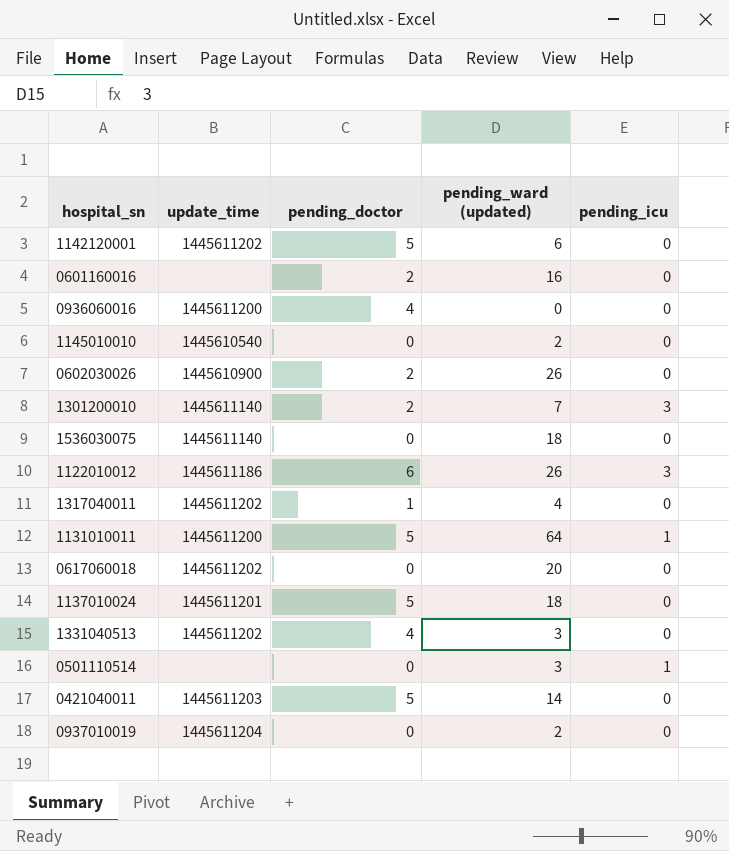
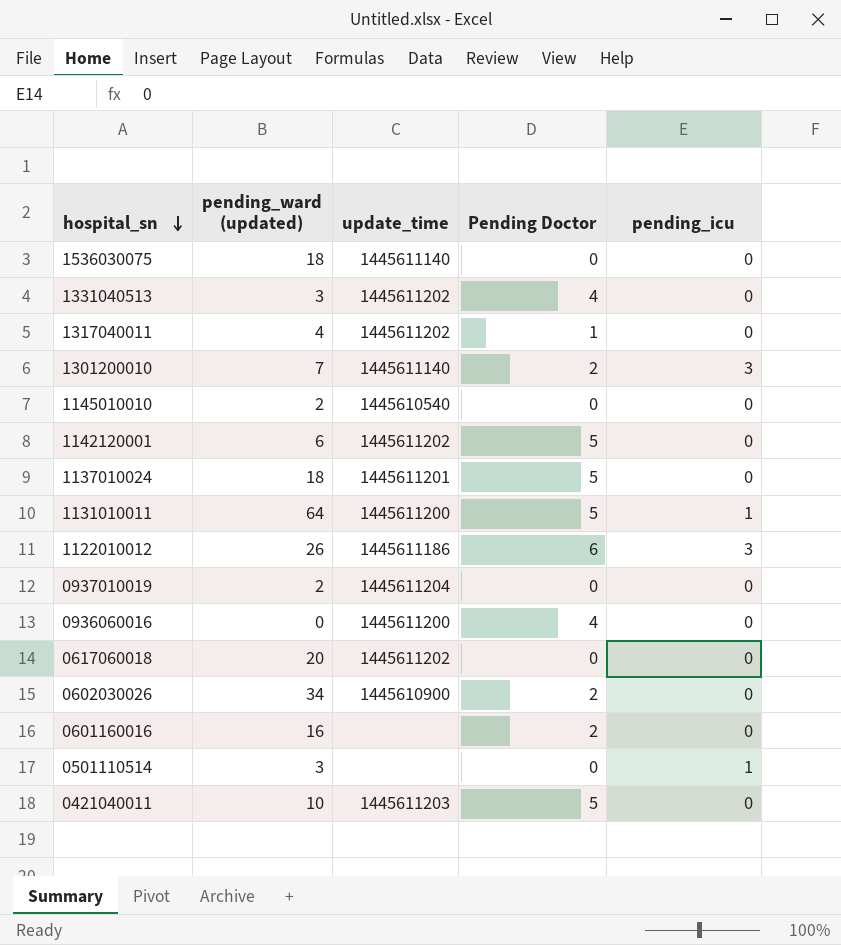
row order: none -> hospital_sn descending
column pending_ward (updated) | position: 4 -> 2
column name: pending_doctor -> Pending Doctor
0602030026 | pending_ward (updated): 26 -> 34
0421040011 | pending_ward (updated): 14 -> 10

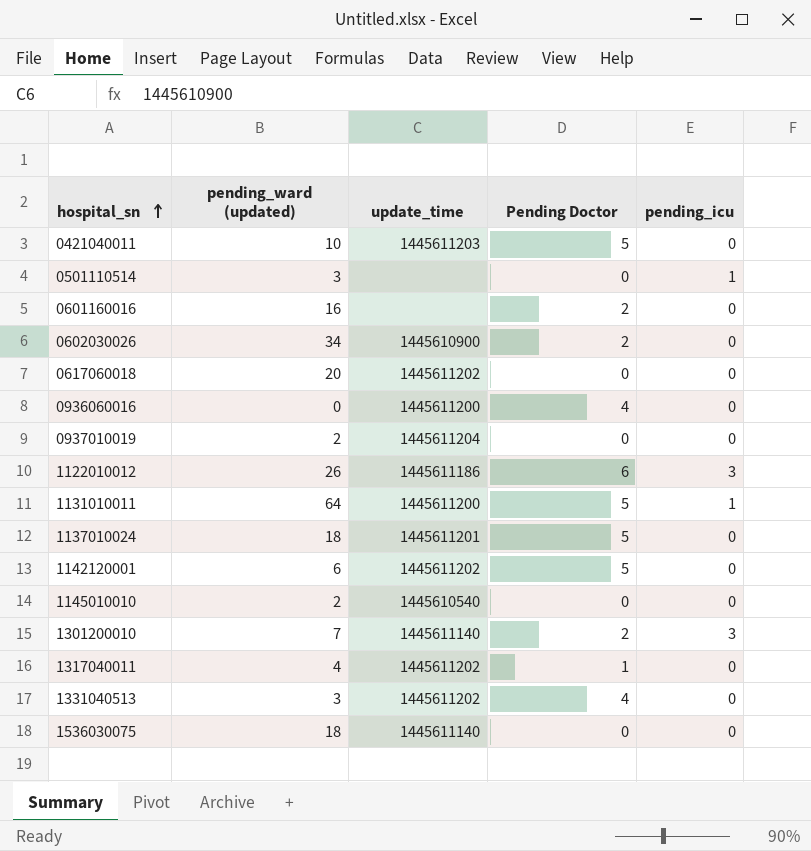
row order: hospital_sn descending -> hospital_sn ascending

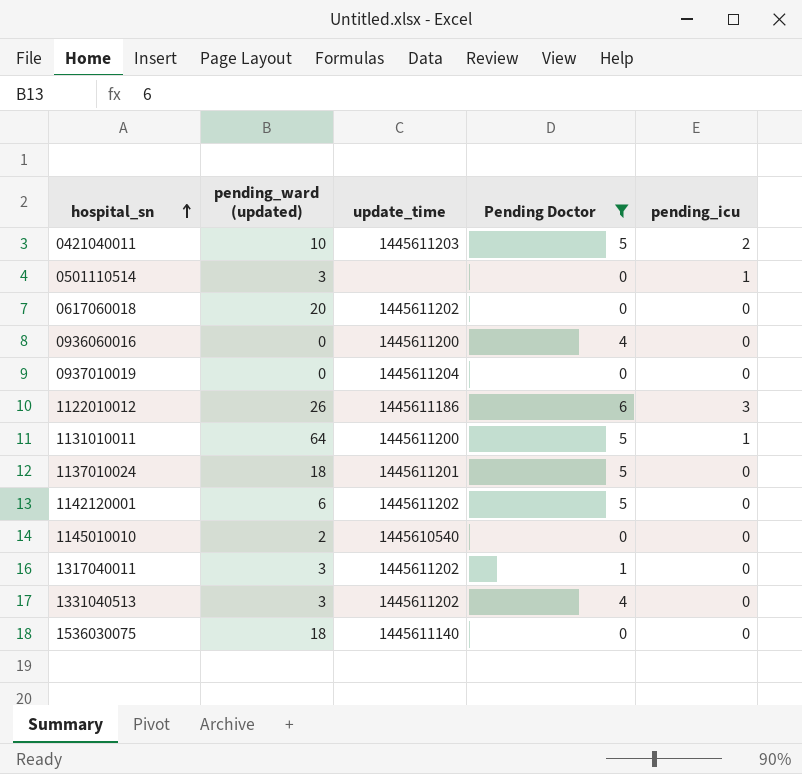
filter: none -> Pending Doctor != 2
0421040011 | pending_icu: 0 -> 2
0937010019 | pending_ward (updated): 2 -> 0
1317040011 | pending_ward (updated): 4 -> 3

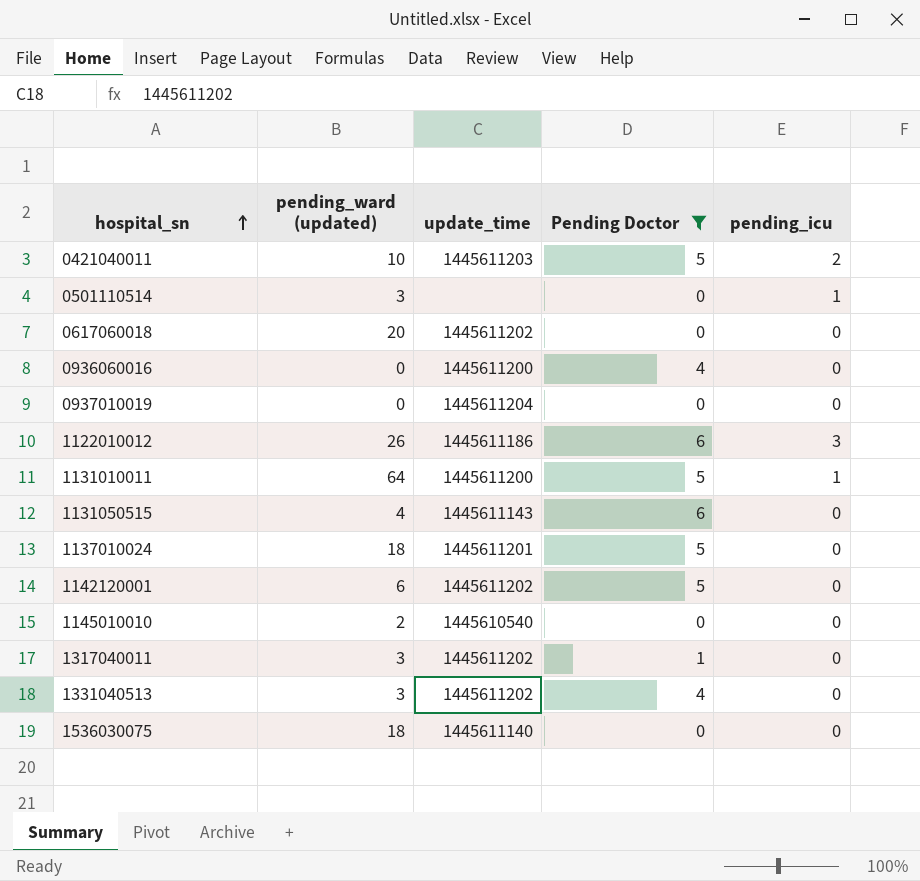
row 1131050515: none -> 4 | 1445611143 | 6 | 0

